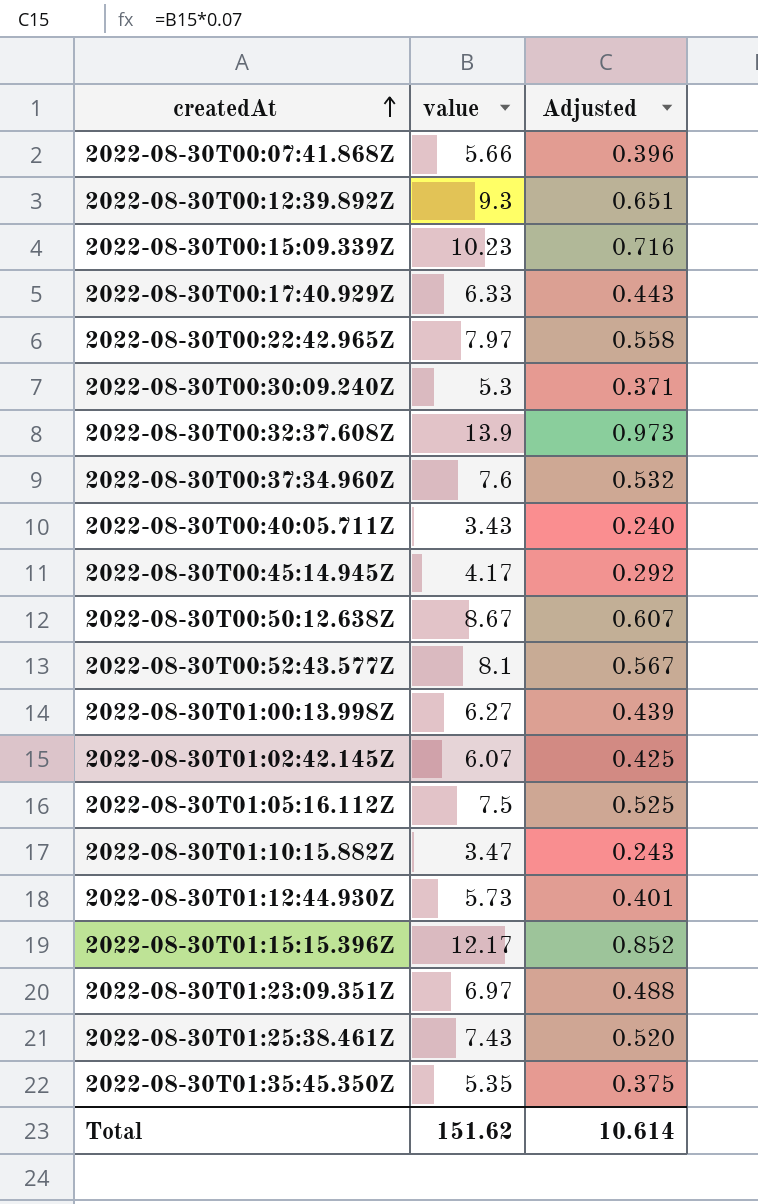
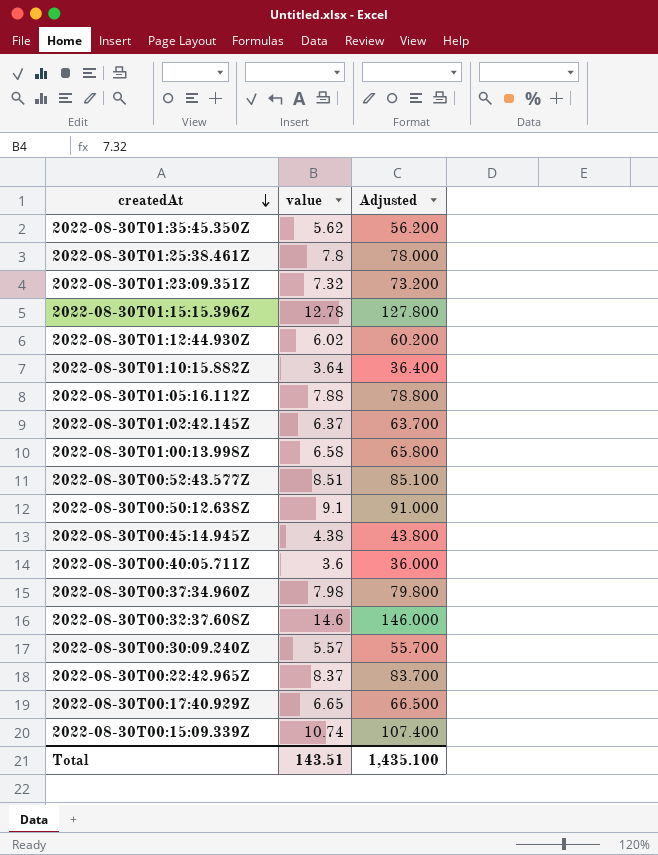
row order: createdAt ascending -> createdAt descending
column Adjusted | formula: [value] * 0.07 -> [value] * 10
row 2022-08-30T00:07:41.868Z: 5.66 | 0.396 -> none
row 2022-08-30T00:12:39.892Z: 9.3 | 0.651 -> none
2022-08-30T01:35:45.350Z | value: 5.35 -> 5.62
2022-08-30T01:25:38.461Z | value: 7.43 -> 7.8
2022-08-30T01:23:09.351Z | value: 6.97 -> 7.32
2022-08-30T01:15:15.396Z | value: 12.17 -> 12.78
2022-08-30T01:12:44.930Z | value: 5.73 -> 6.02
2022-08-30T01:10:15.882Z | value: 3.47 -> 3.64
2022-08-30T01:05:16.112Z | value: 7.5 -> 7.88
2022-08-30T01:02:42.145Z | value: 6.07 -> 6.37
2022-08-30T01:00:13.998Z | value: 6.27 -> 6.58
2022-08-30T00:52:43.577Z | value: 8.1 -> 8.51
2022-08-30T00:50:12.638Z | value: 8.67 -> 9.1
2022-08-30T00:45:14.945Z | value: 4.17 -> 4.38
2022-08-30T00:40:05.711Z | value: 3.43 -> 3.6
2022-08-30T00:37:34.960Z | value: 7.6 -> 7.98
2022-08-30T00:32:37.608Z | value: 13.9 -> 14.6
2022-08-30T00:30:09.240Z | value: 5.3 -> 5.57
2022-08-30T00:22:42.965Z | value: 7.97 -> 8.37
2022-08-30T00:17:40.929Z | value: 6.33 -> 6.65
2022-08-30T00:15:09.339Z | value: 10.23 -> 10.74
Total | value: 151.62 -> 143.51
Total | Adjusted: 10.614 -> 1,435.100

